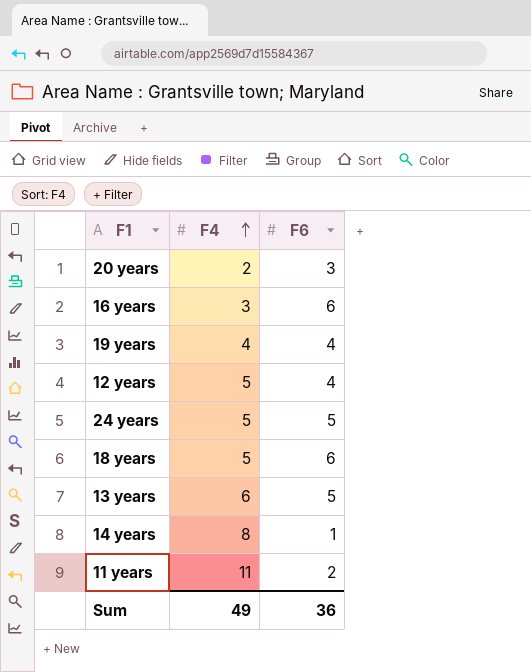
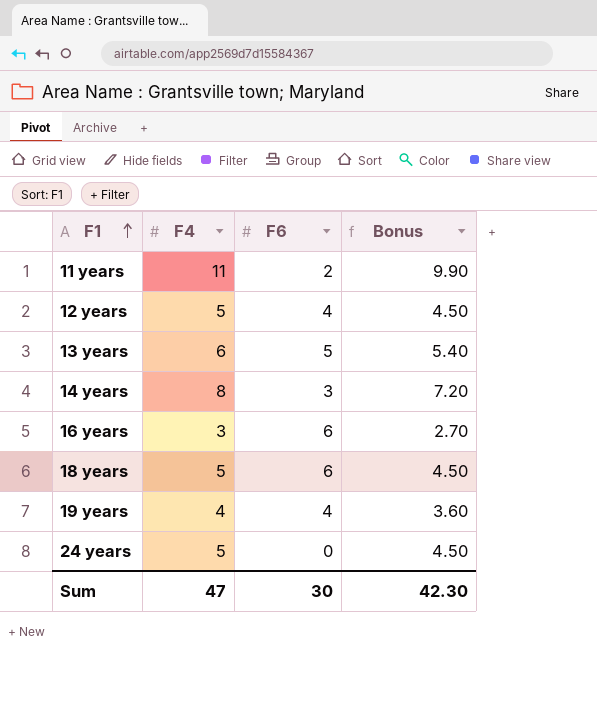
row order: F4 ascending -> F1 ascending
column Bonus | formula: none -> [F4] * 0.9
row 20 years: 2 | 3 -> none
14 years | F6: 1 -> 3
24 years | F6: 5 -> 0
Sum | F4: 49 -> 47
Sum | F6: 36 -> 30

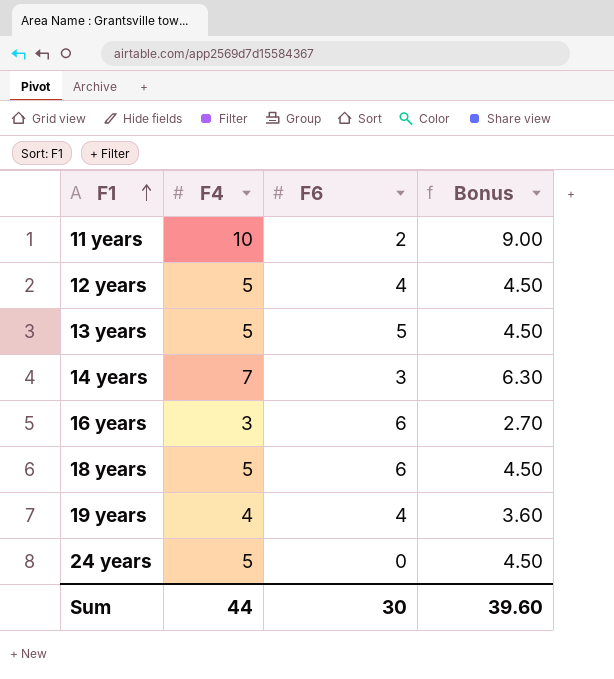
11 years | F4: 11 -> 10
11 years | Bonus: 9.90 -> 9.00
13 years | F4: 6 -> 5
13 years | Bonus: 5.40 -> 4.50
14 years | F4: 8 -> 7
14 years | Bonus: 7.20 -> 6.30
Sum | F4: 47 -> 44
Sum | Bonus: 42.30 -> 39.60

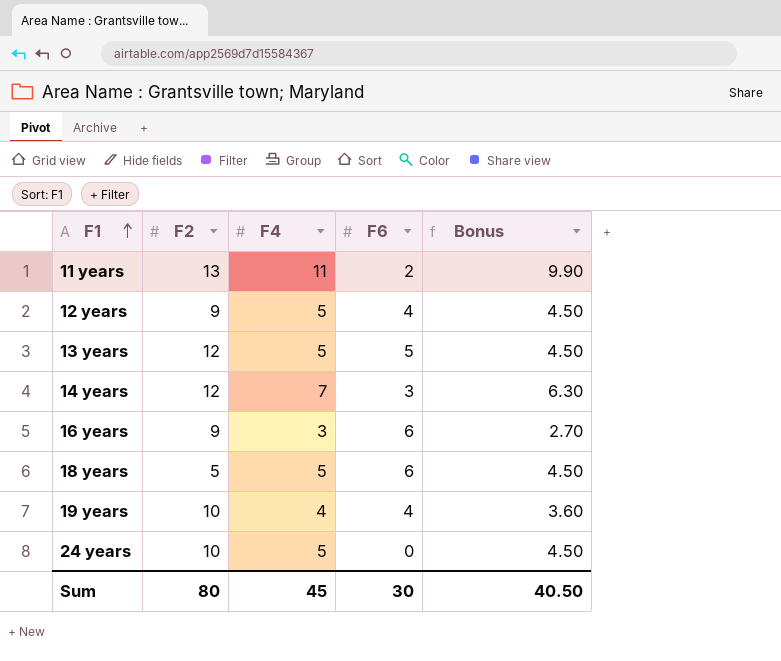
column F2 | position: none -> 2
11 years | F4: 10 -> 11
11 years | Bonus: 9.00 -> 9.90
Sum | F4: 44 -> 45
Sum | Bonus: 39.60 -> 40.50

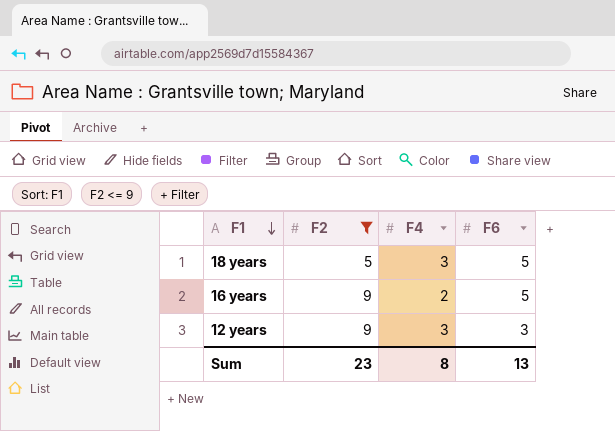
filter: none -> F2 <= 9
row order: F1 ascending -> F1 descending
column Bonus | formula: [F4] * 0.9 -> none
18 years | F4: 5 -> 3
18 years | F6: 6 -> 5
16 years | F4: 3 -> 2
16 years | F6: 6 -> 5
12 years | F4: 5 -> 3
12 years | F6: 4 -> 3
Sum | F2: 80 -> 23
Sum | F4: 45 -> 8
Sum | F6: 30 -> 13

